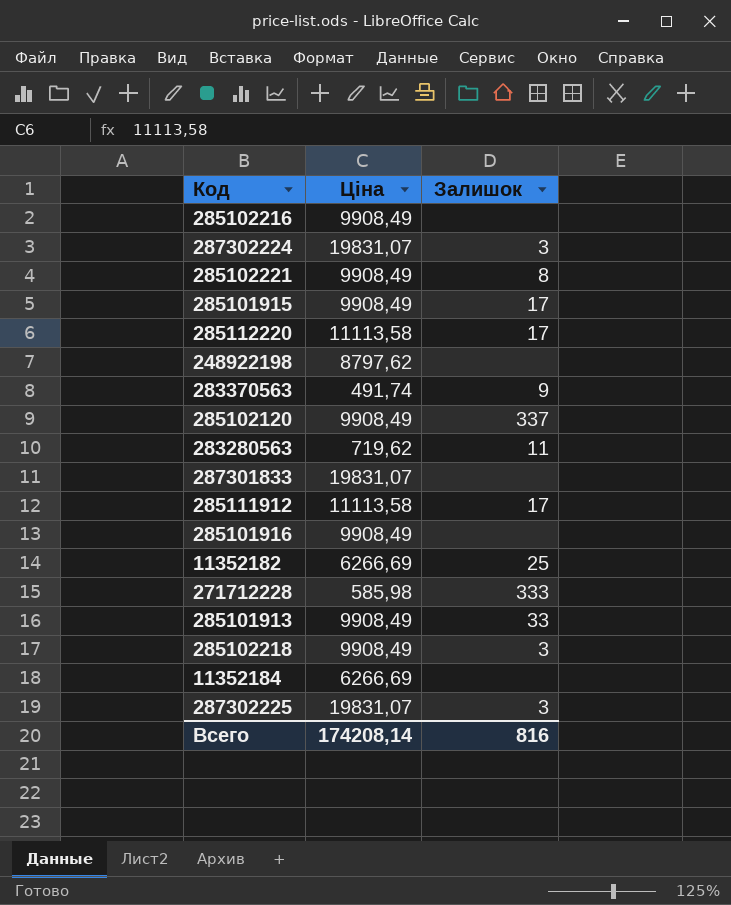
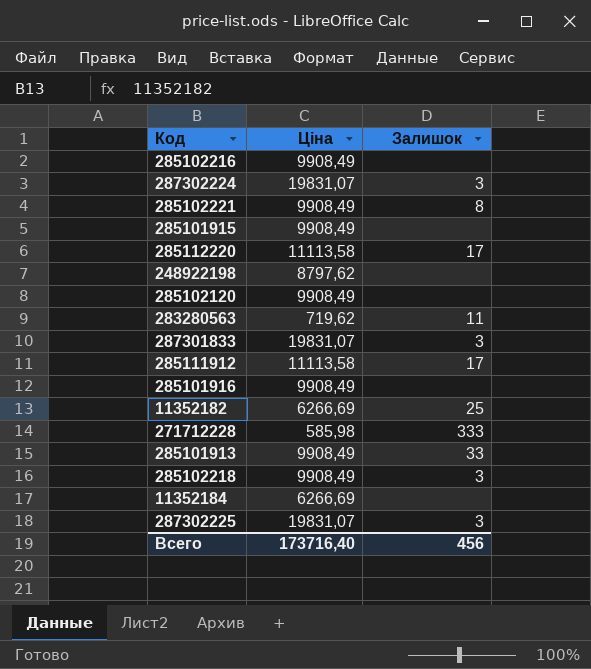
row 283370563: 491,74 | 9 -> none
285101915 | Залишок: 17 -> none
285102120 | Залишок: 337 -> none
287301833 | Залишок: none -> 3
Всего | Ціна: 174208,14 -> 173716,40
Всего | Залишок: 816 -> 456

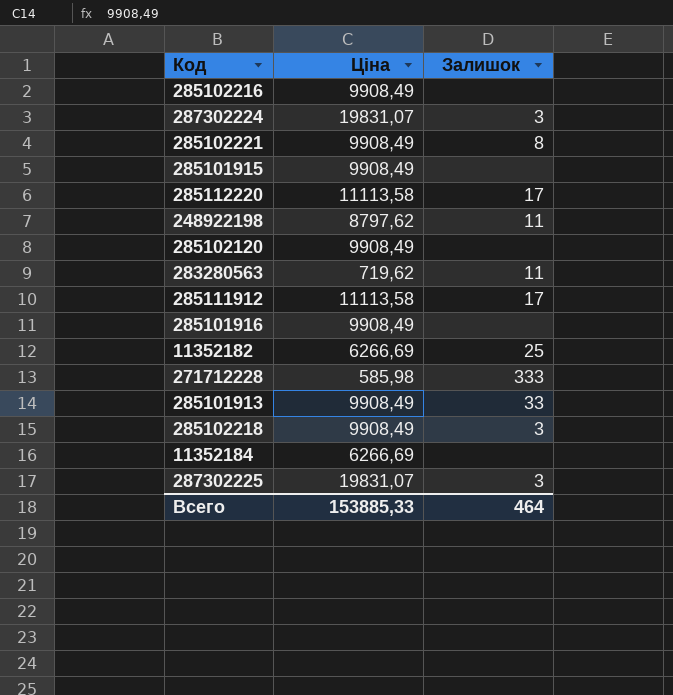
row 287301833: 19831,07 | 3 -> none
248922198 | Залишок: none -> 11
Всего | Ціна: 173716,40 -> 153885,33
Всего | Залишок: 456 -> 464

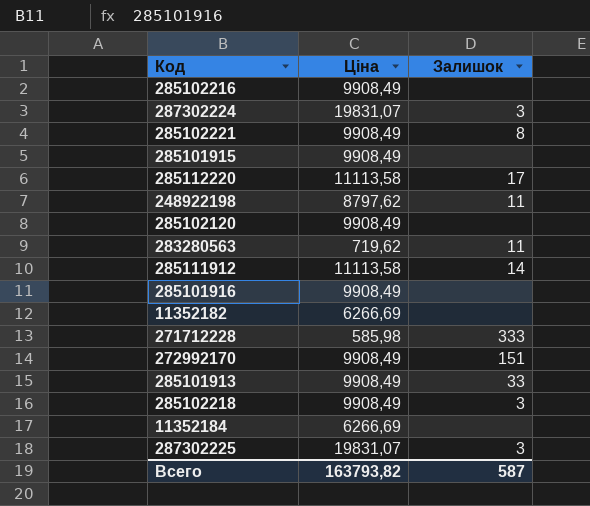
285111912 | Залишок: 17 -> 14
11352182 | Залишок: 25 -> none
row 272992170: none -> 9908,49 | 151
Всего | Ціна: 153885,33 -> 163793,82
Всего | Залишок: 464 -> 587

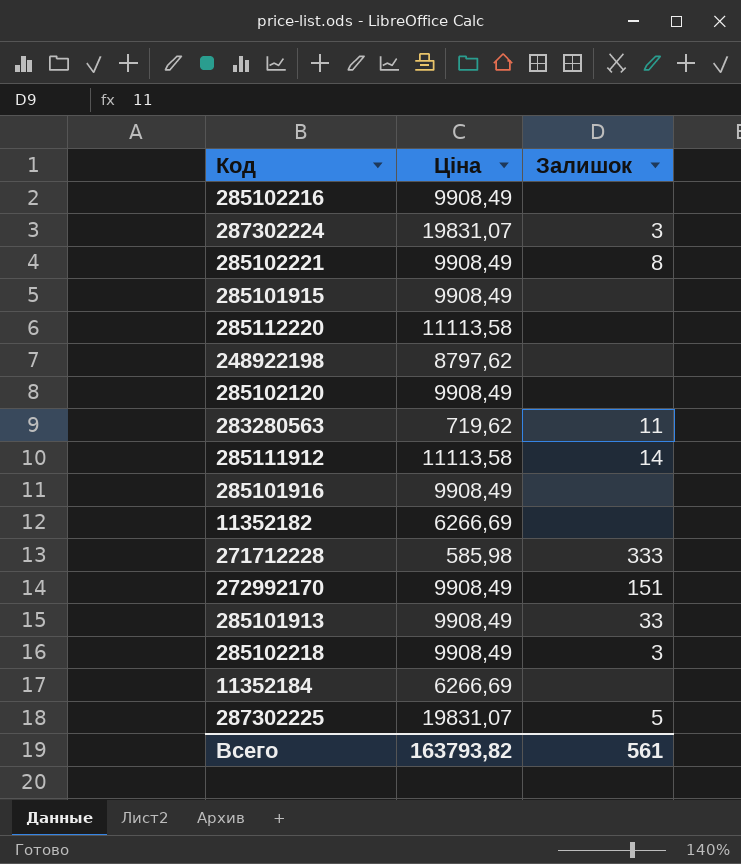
285112220 | Залишок: 17 -> none
248922198 | Залишок: 11 -> none
287302225 | Залишок: 3 -> 5
Всего | Залишок: 587 -> 561

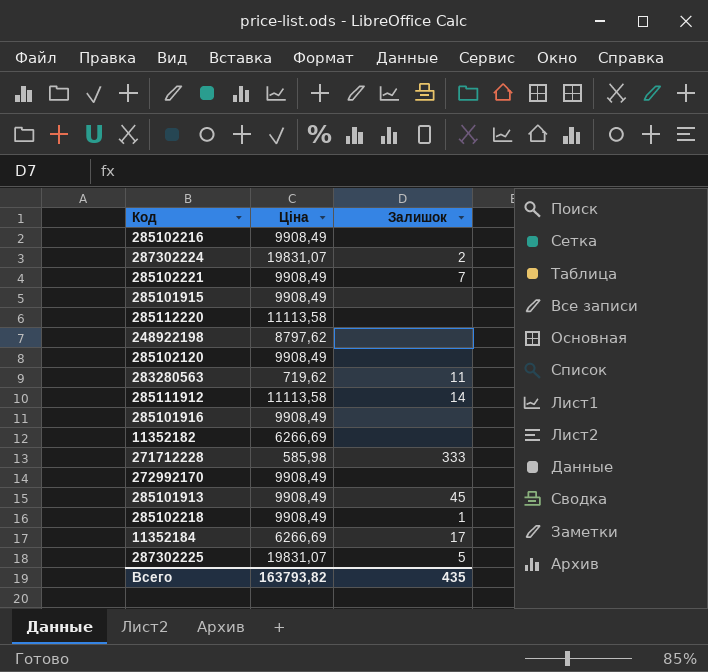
287302224 | Залишок: 3 -> 2
285102221 | Залишок: 8 -> 7
272992170 | Залишок: 151 -> none
285101913 | Залишок: 33 -> 45
285102218 | Залишок: 3 -> 1
11352184 | Залишок: none -> 17
Всего | Залишок: 561 -> 435

